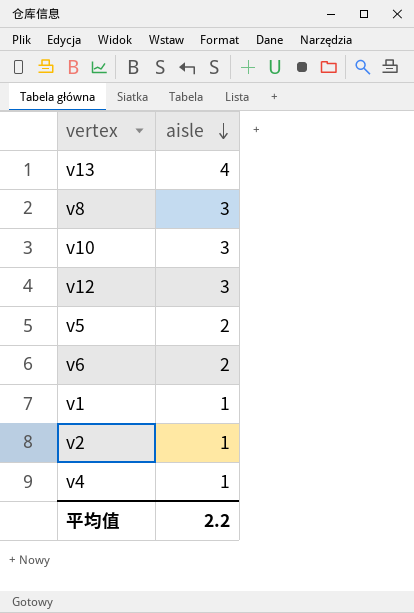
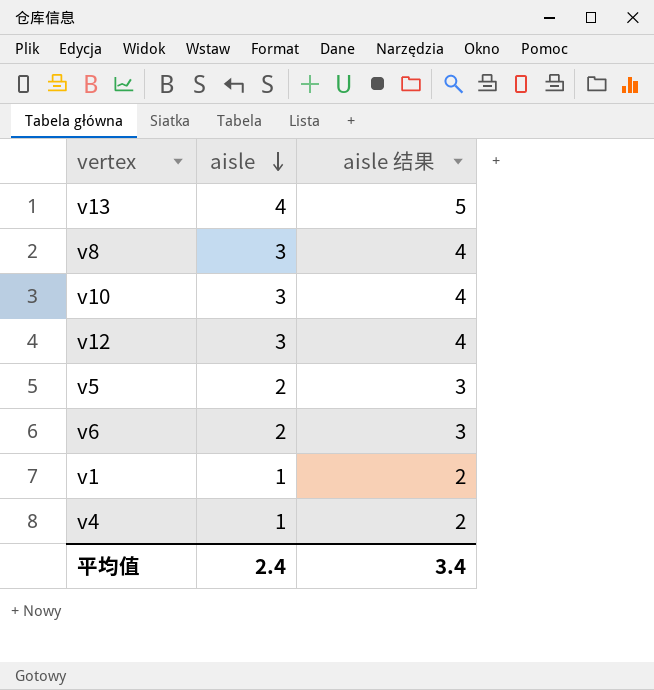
column aisle 结果 | formula: none -> [aisle] + 1
row v2: 1 -> none
平均值 | aisle: 2.2 -> 2.4

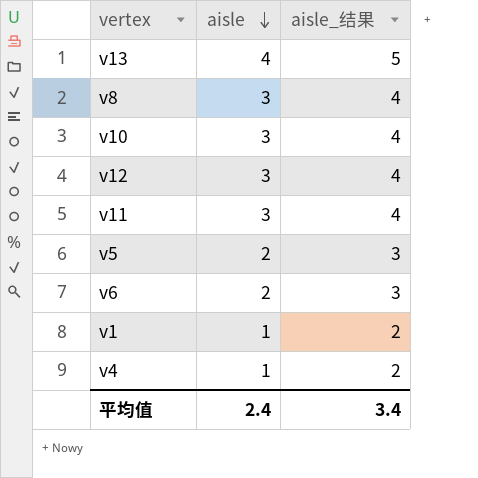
column name: aisle 结果 -> aisle_结果
row v11: none -> 3 | 4

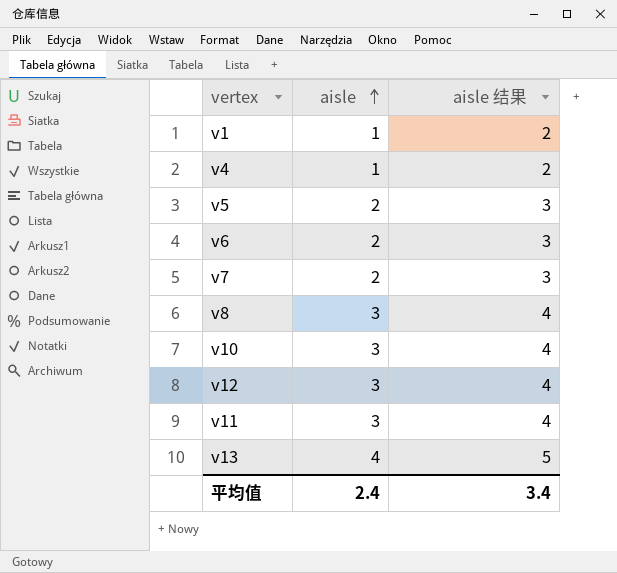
row order: aisle descending -> aisle ascending
column name: aisle_结果 -> aisle 结果
row v7: none -> 2 | 3

